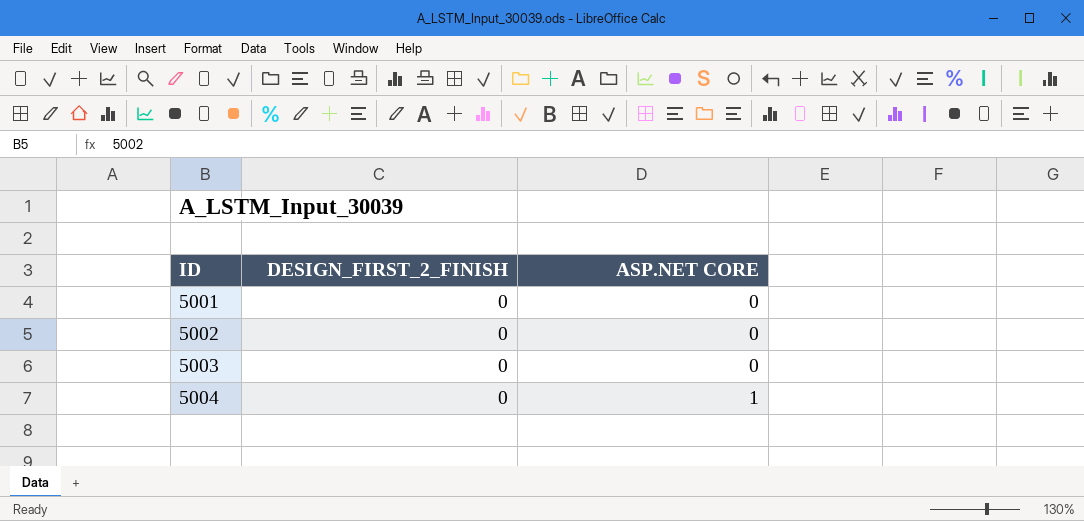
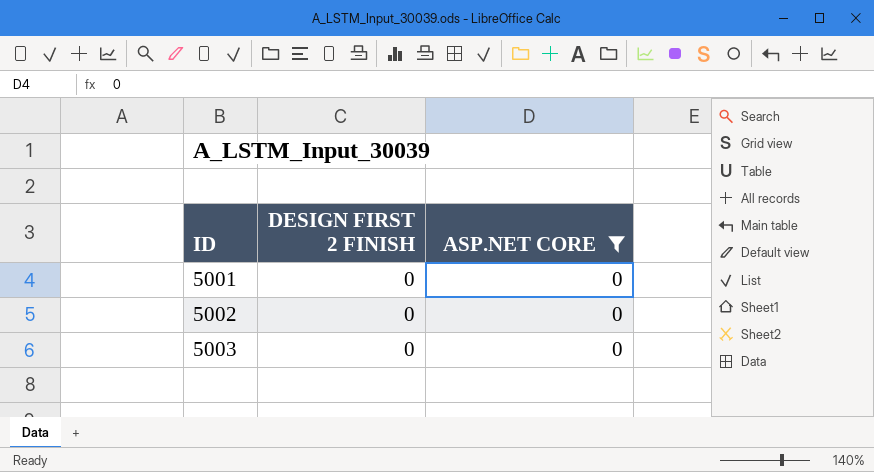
filter: none -> ASP.NET CORE = 0
column name: DESIGN_FIRST_2_FINISH -> DESIGN FIRST 2 FINISH

